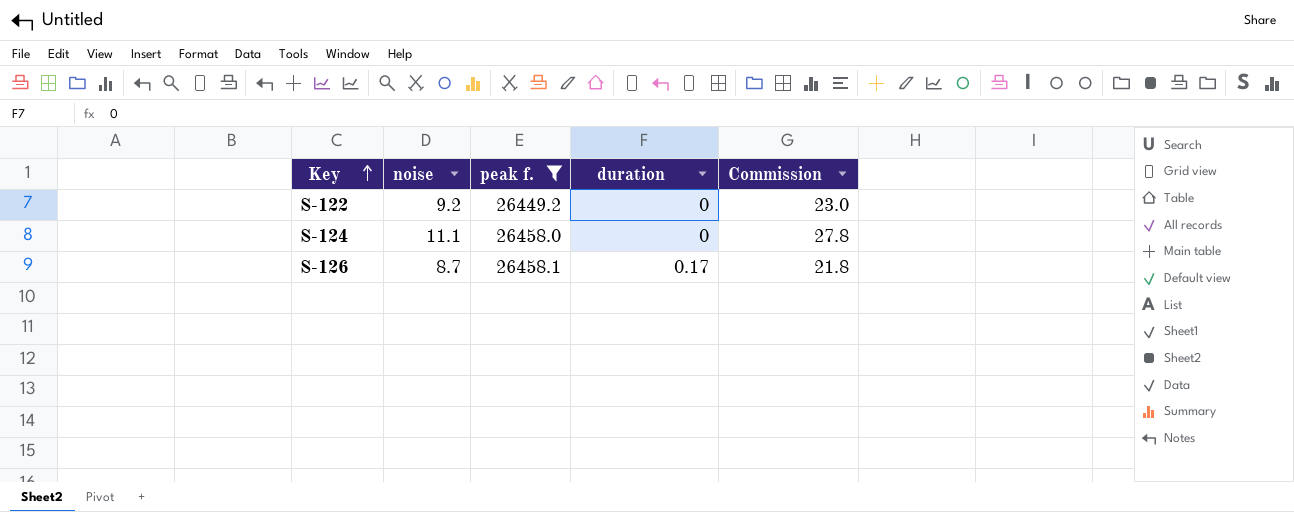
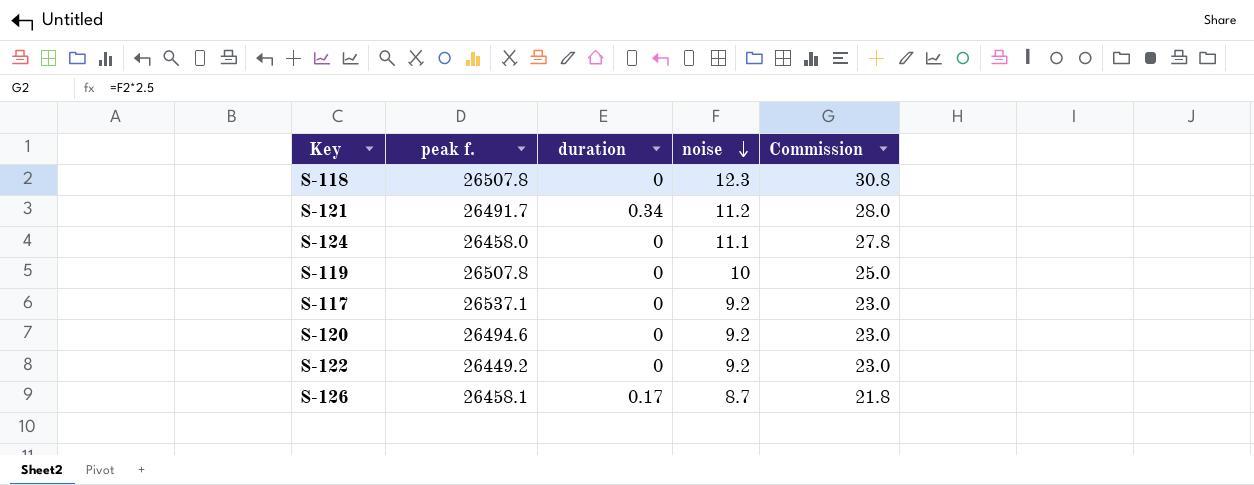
filter: peak f. <= 26458.1 -> none
row order: Key ascending -> noise descending
column noise | position: 2 -> 4

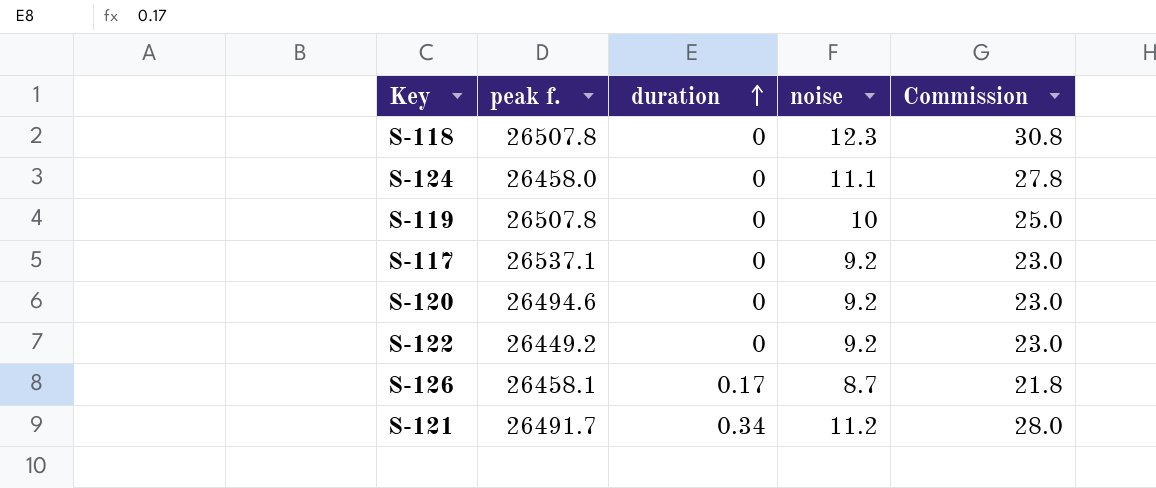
row order: noise descending -> duration ascending

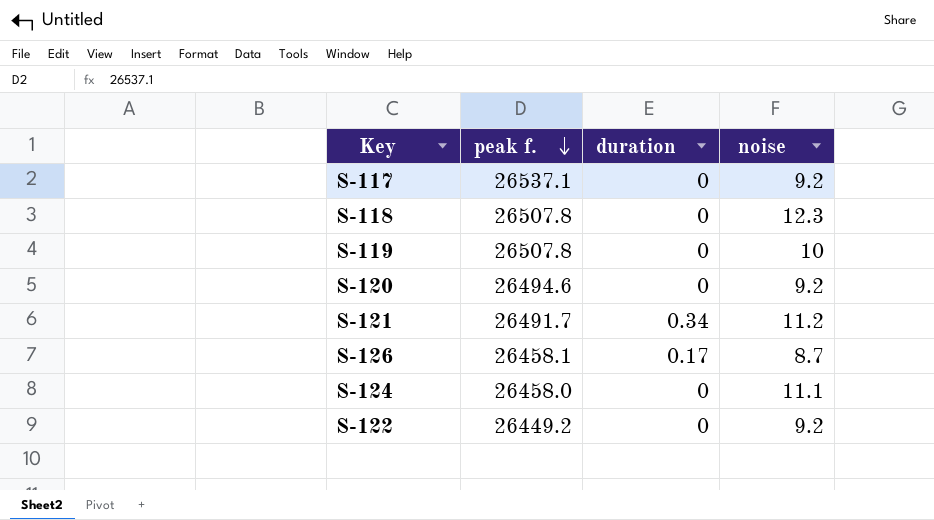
row order: duration ascending -> peak f. descending
column Commission | formula: [noise] * 2.5 -> none

